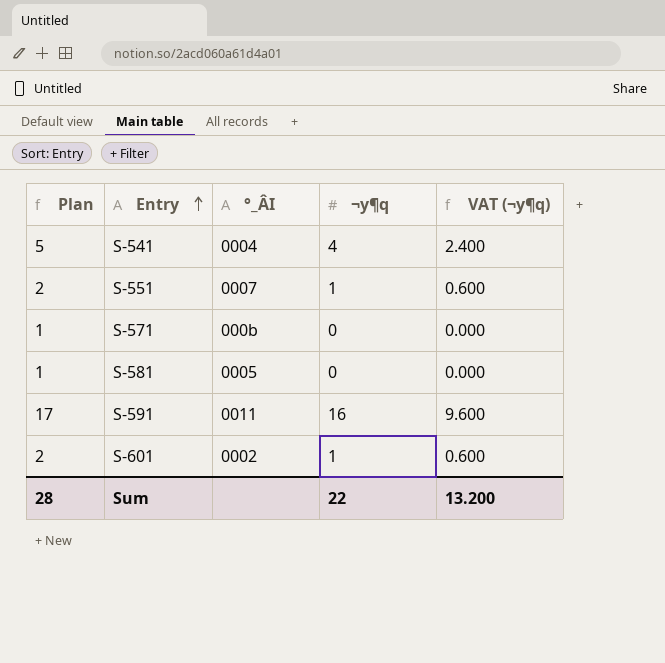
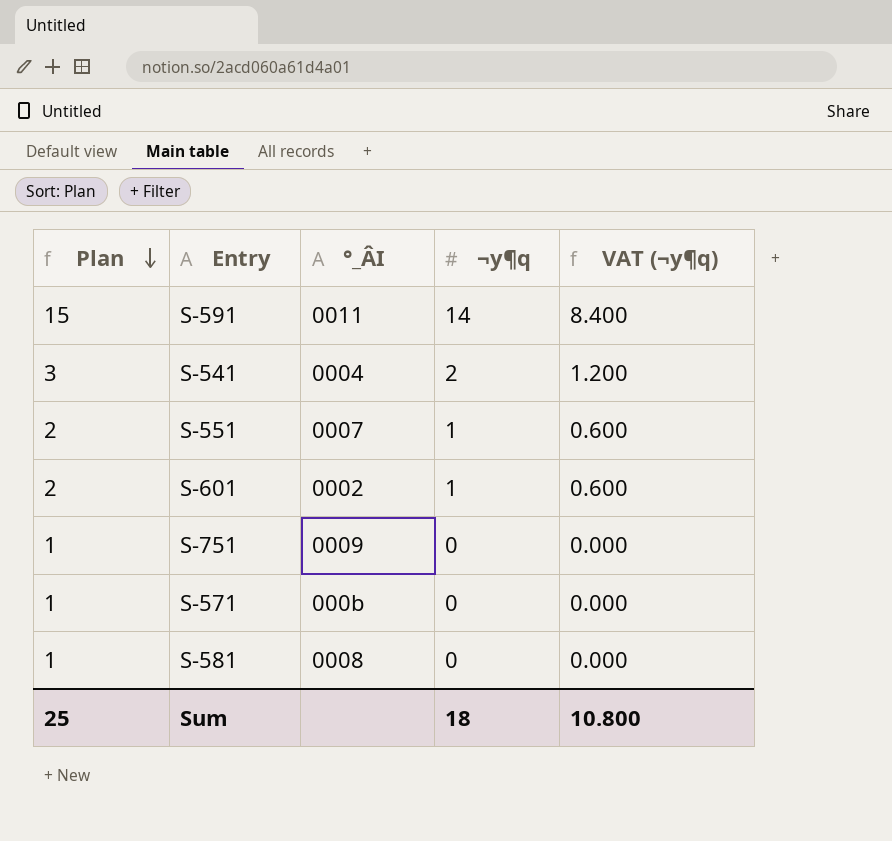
row order: Entry ascending -> Plan descending
S-591 | Plan: 17 -> 15
S-591 | ¬y¶q: 16 -> 14
S-591 | VAT (¬y¶q): 9.600 -> 8.400
S-541 | Plan: 5 -> 3
S-541 | ¬y¶q: 4 -> 2
S-541 | VAT (¬y¶q): 2.400 -> 1.200
row S-751: none -> 1 | 0009 | 0 | 0.000
S-581 | °_ÂI: 0005 -> 0008
Sum | Plan: 28 -> 25
Sum | ¬y¶q: 22 -> 18
Sum | VAT (¬y¶q): 13.200 -> 10.800

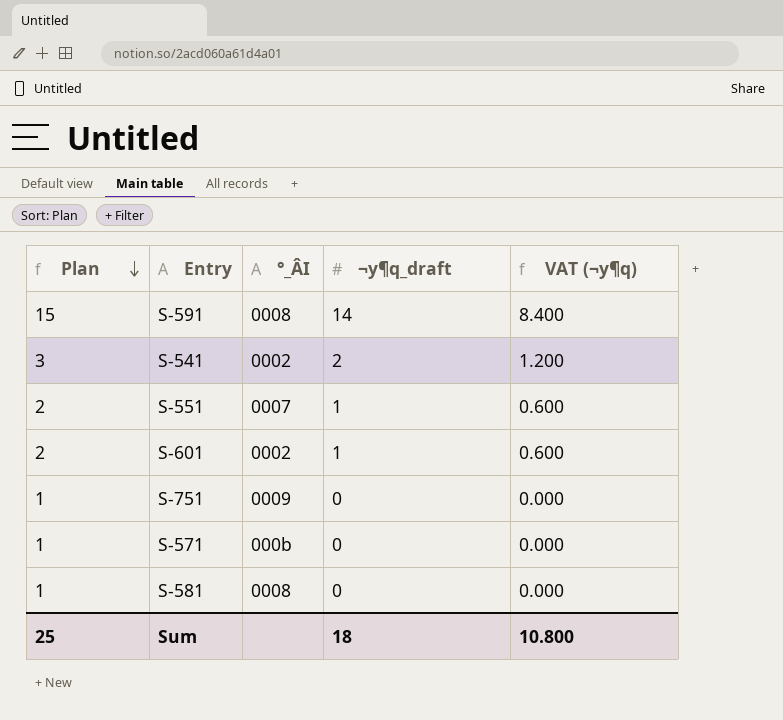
column name: ¬y¶q -> ¬y¶q_draft
S-591 | °_ÂI: 0011 -> 0008
S-541 | °_ÂI: 0004 -> 0002

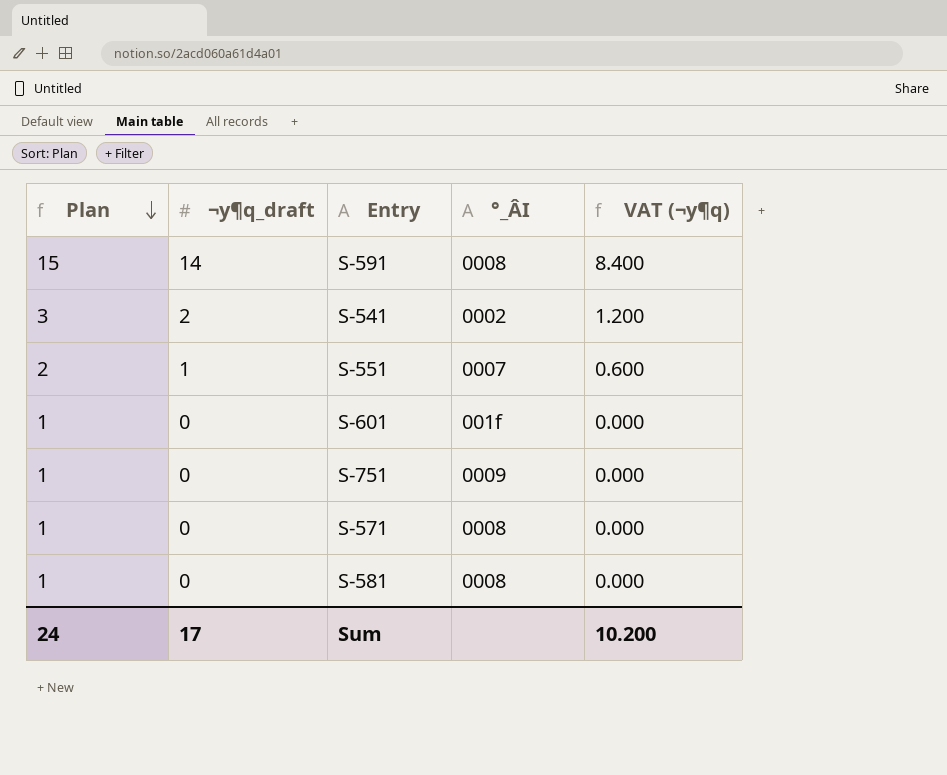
column ¬y¶q_draft | position: 4 -> 2
S-601 | Plan: 2 -> 1
S-601 | ¬y¶q_draft: 1 -> 0
S-601 | °_ÂI: 0002 -> 001f
S-601 | VAT (¬y¶q): 0.600 -> 0.000
S-571 | °_ÂI: 000b -> 0008
Sum | Plan: 25 -> 24
Sum | ¬y¶q_draft: 18 -> 17
Sum | VAT (¬y¶q): 10.800 -> 10.200

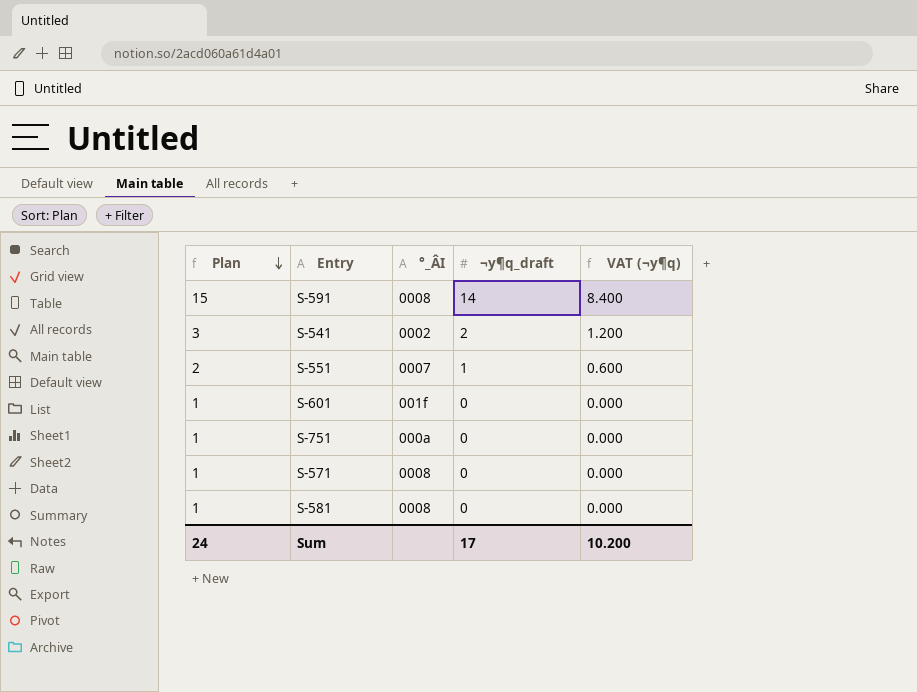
column ¬y¶q_draft | position: 2 -> 4
S-751 | °_ÂI: 0009 -> 000a

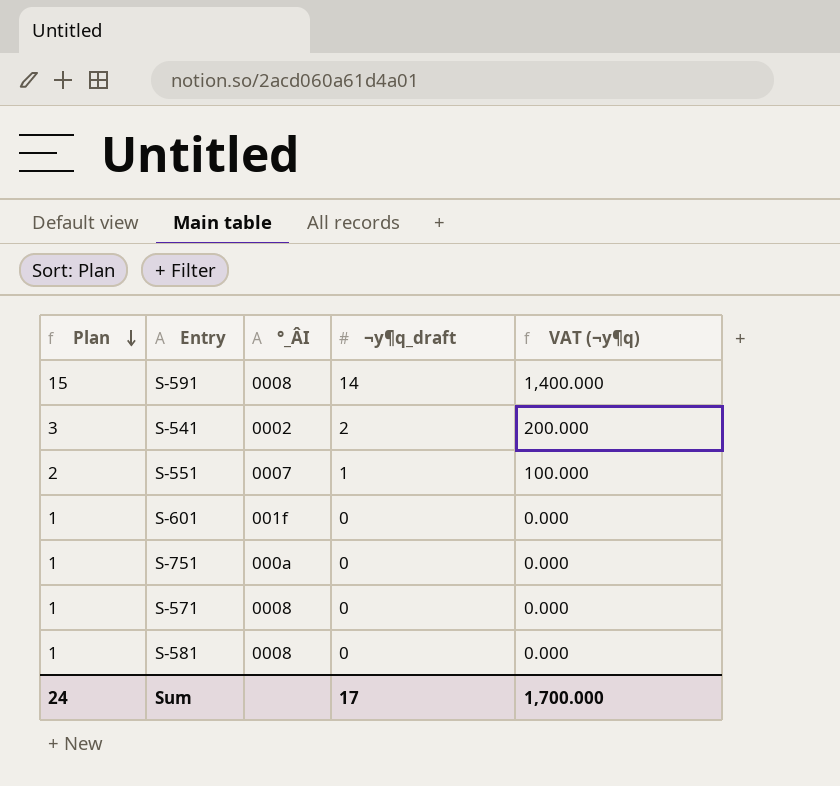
column VAT (¬y¶q) | formula: [¬y¶q_draft] * 0.6 -> [¬y¶q_draft] * 100
Sum | VAT (¬y¶q): 10.200 -> 1,700.000

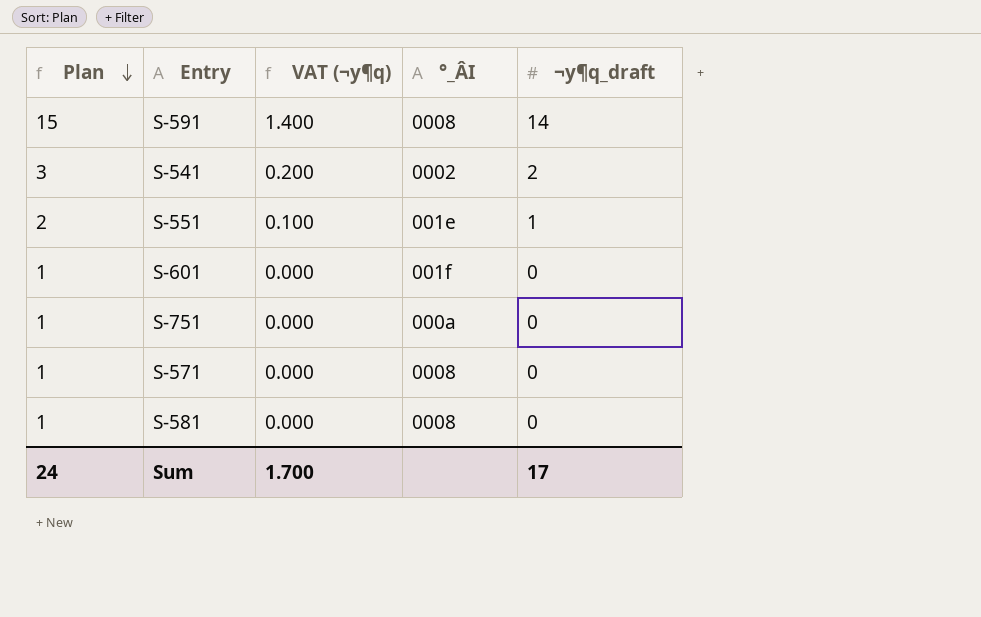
column VAT (¬y¶q) | formula: [¬y¶q_draft] * 100 -> [¬y¶q_draft] * 0.1
column VAT (¬y¶q) | position: 5 -> 3
S-551 | °_ÂI: 0007 -> 001e
Sum | VAT (¬y¶q): 1,700.000 -> 1.700

